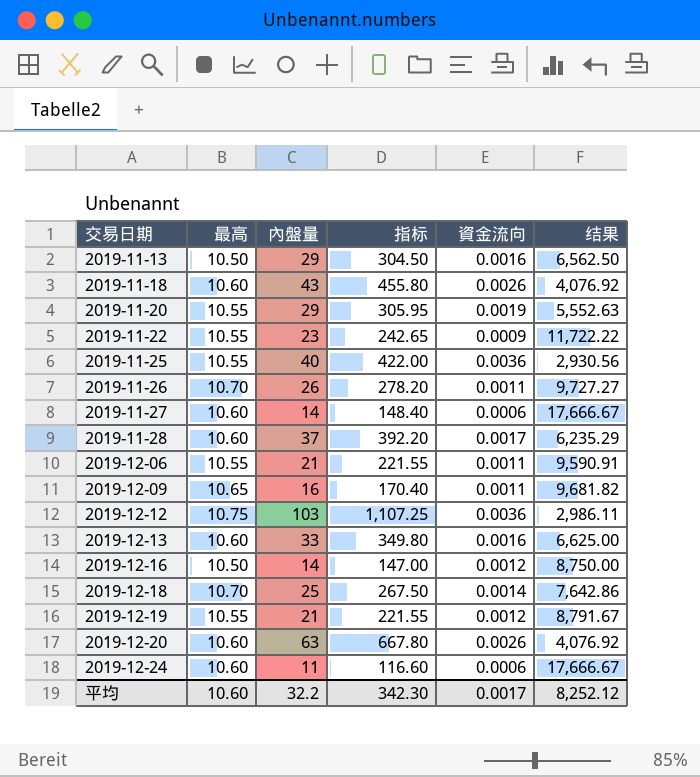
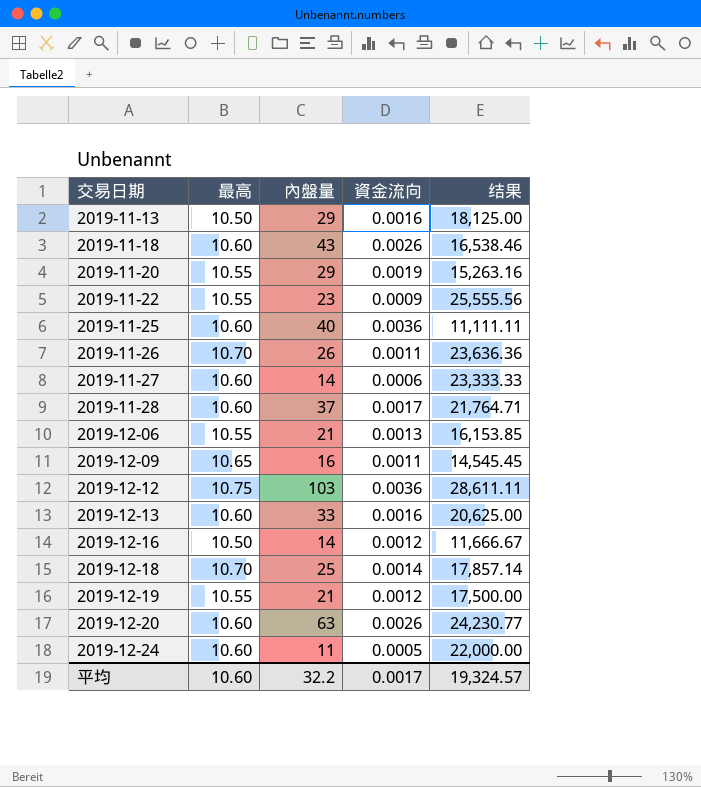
column 指标 | formula: [最高] * [內盤量] -> none
column 结果 | formula: [最高] / [資金流向] -> [內盤量] / [資金流向]
2019-11-25 | 最高: 10.55 -> 10.60
2019-12-06 | 資金流向: 0.0011 -> 0.0013
2019-12-24 | 資金流向: 0.0006 -> 0.0005
平均 | 结果: 8,252.12 -> 19,324.57

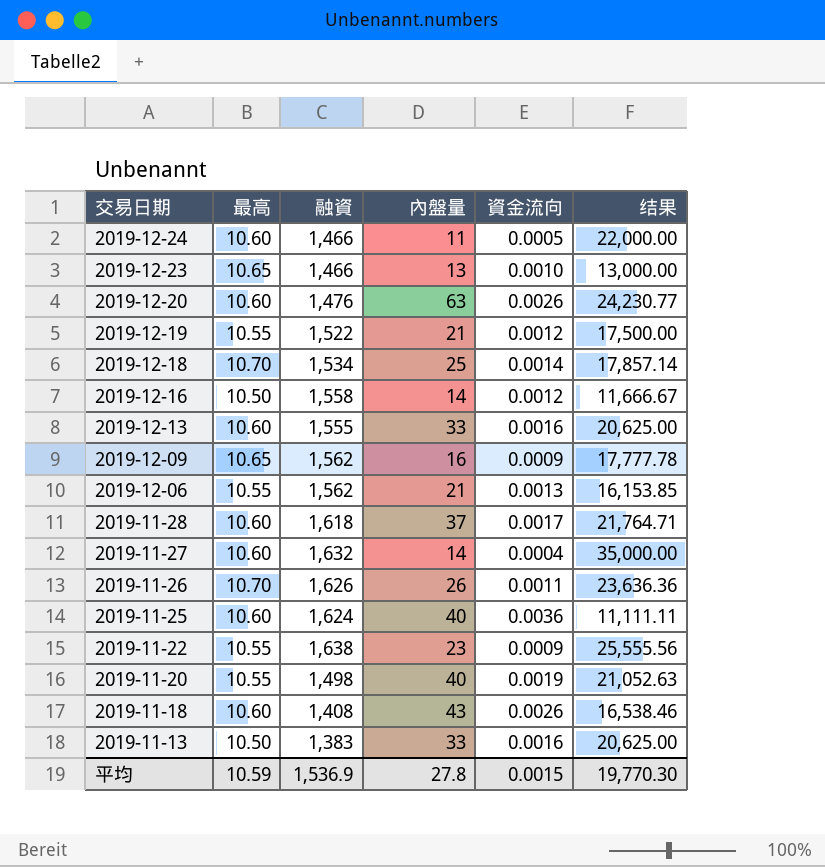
row order: 交易日期 ascending -> 交易日期 descending
column 融資 | position: none -> 3
row 2019-12-12: 10.75 | 103 | 0.0036 | 28,611.11 -> none
row 2019-12-23: none -> 10.65 | 1,466 | 13 | 0.0010 | 13,000.00
2019-12-09 | 資金流向: 0.0011 -> 0.0009
2019-12-09 | 结果: 14,545.45 -> 17,777.78
2019-11-27 | 資金流向: 0.0006 -> 0.0004
2019-11-27 | 结果: 23,333.33 -> 35,000.00
2019-11-20 | 內盤量: 29 -> 40
2019-11-20 | 结果: 15,263.16 -> 21,052.63
2019-11-13 | 內盤量: 29 -> 33
2019-11-13 | 结果: 18,125.00 -> 20,625.00
平均 | 最高: 10.60 -> 10.59
平均 | 內盤量: 32.2 -> 27.8
平均 | 資金流向: 0.0017 -> 0.0015
平均 | 结果: 19,324.57 -> 19,770.30

